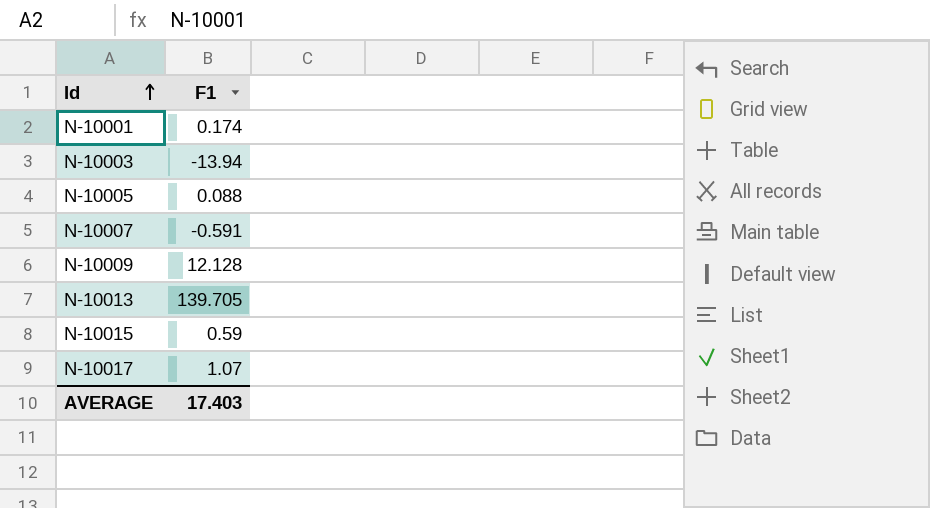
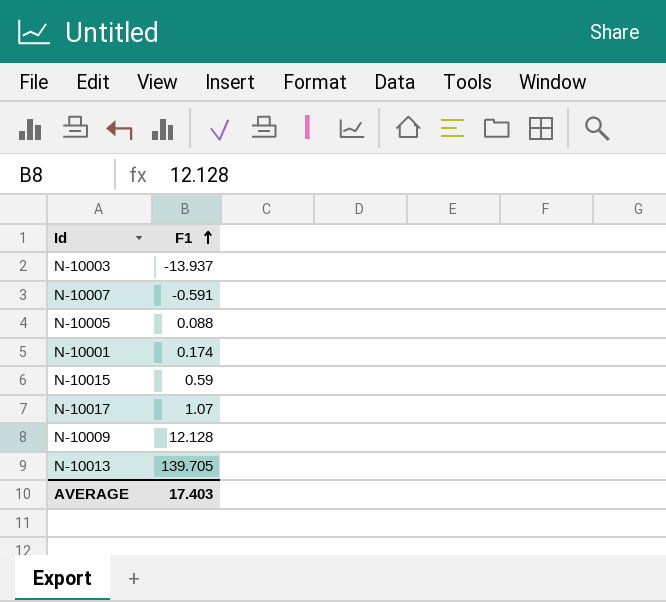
row order: Id ascending -> F1 ascending
N-10003 | F1: -13.94 -> -13.937

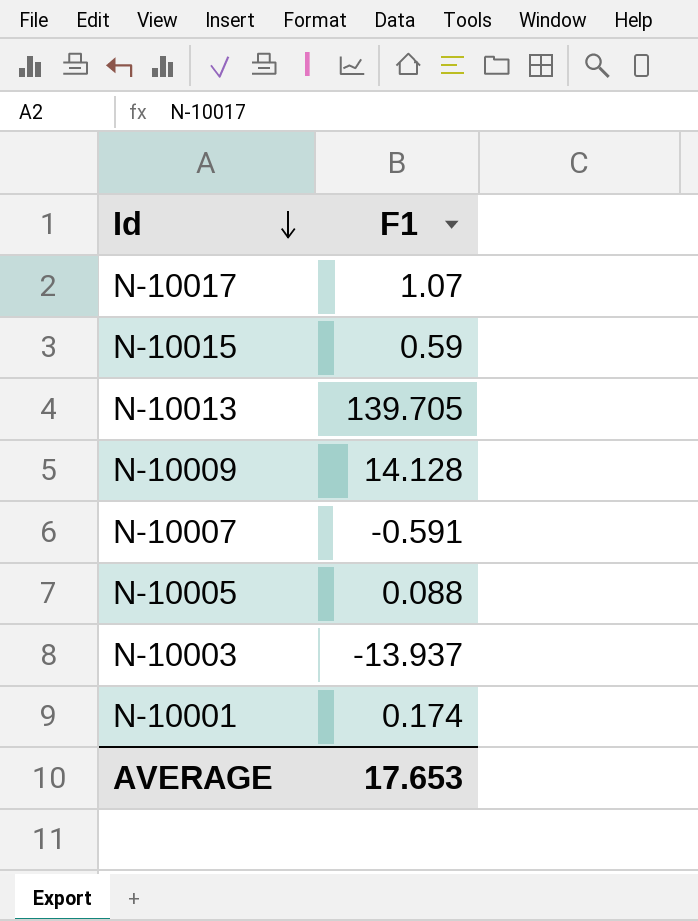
row order: F1 ascending -> Id descending
N-10009 | F1: 12.128 -> 14.128
AVERAGE | F1: 17.403 -> 17.653

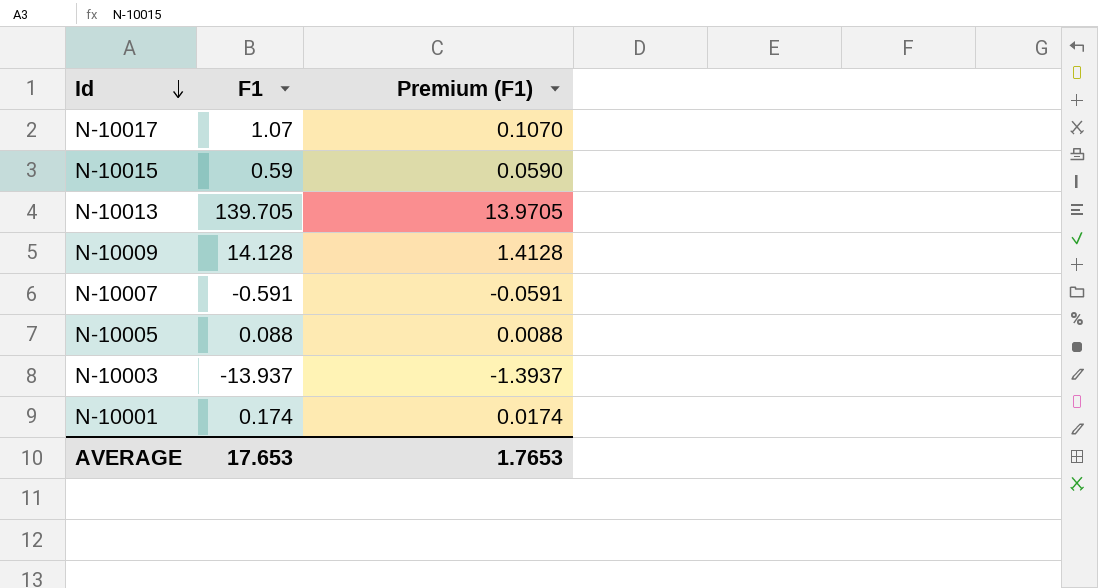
column Premium (F1) | formula: none -> [F1] * 0.1

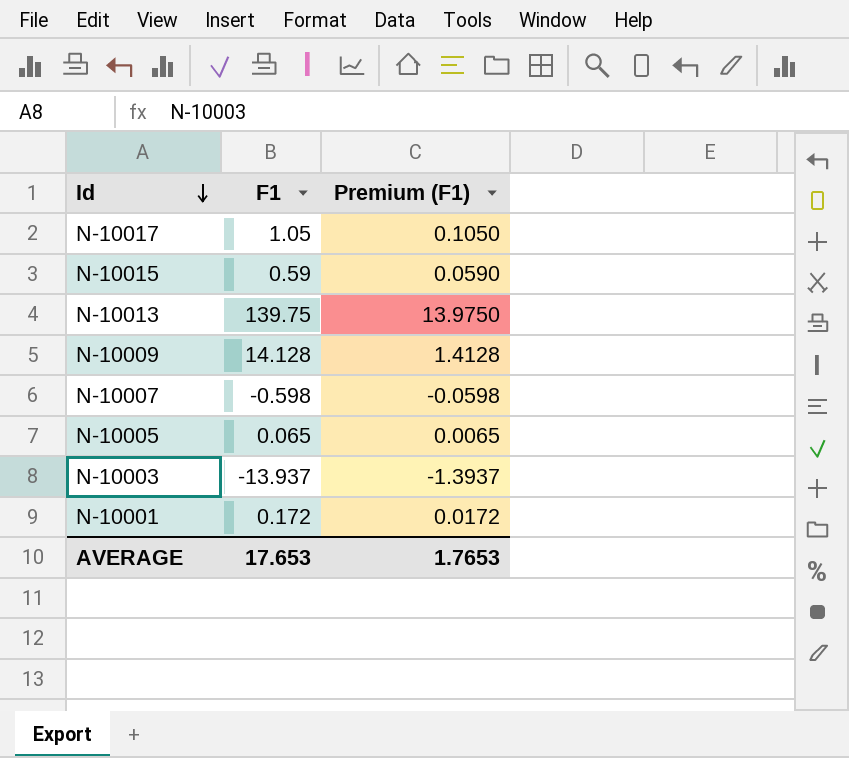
N-10017 | F1: 1.07 -> 1.05
N-10017 | Premium (F1): 0.1070 -> 0.1050
N-10013 | F1: 139.705 -> 139.75
N-10013 | Premium (F1): 13.9705 -> 13.9750
N-10007 | F1: -0.591 -> -0.598
N-10007 | Premium (F1): -0.0591 -> -0.0598
N-10005 | F1: 0.088 -> 0.065
N-10005 | Premium (F1): 0.0088 -> 0.0065
N-10001 | F1: 0.174 -> 0.172
N-10001 | Premium (F1): 0.0174 -> 0.0172

